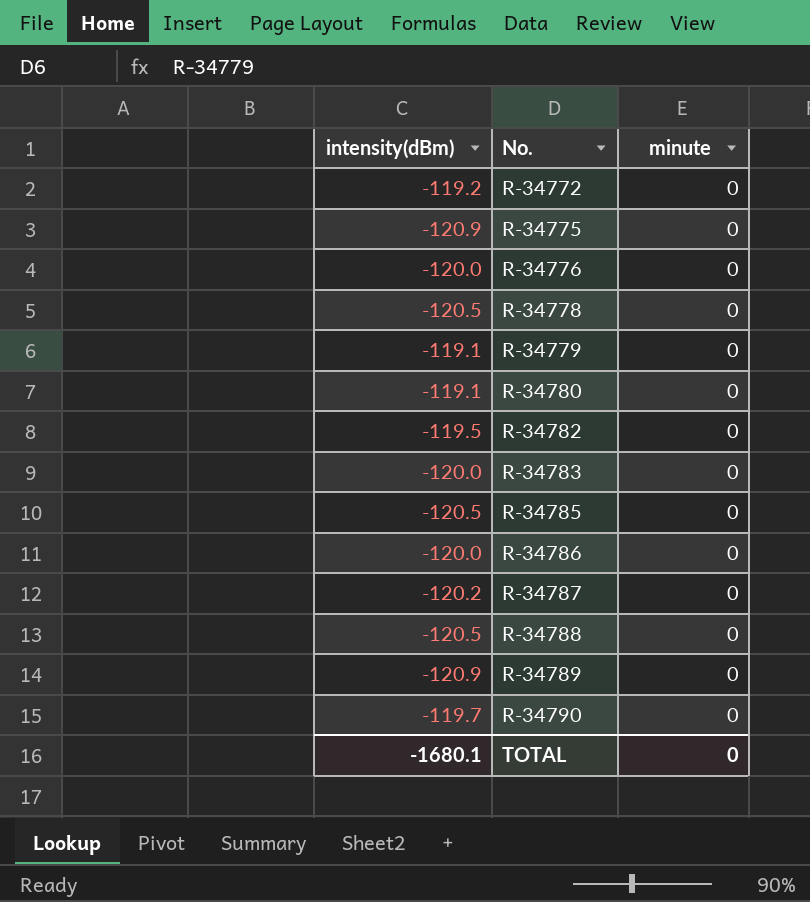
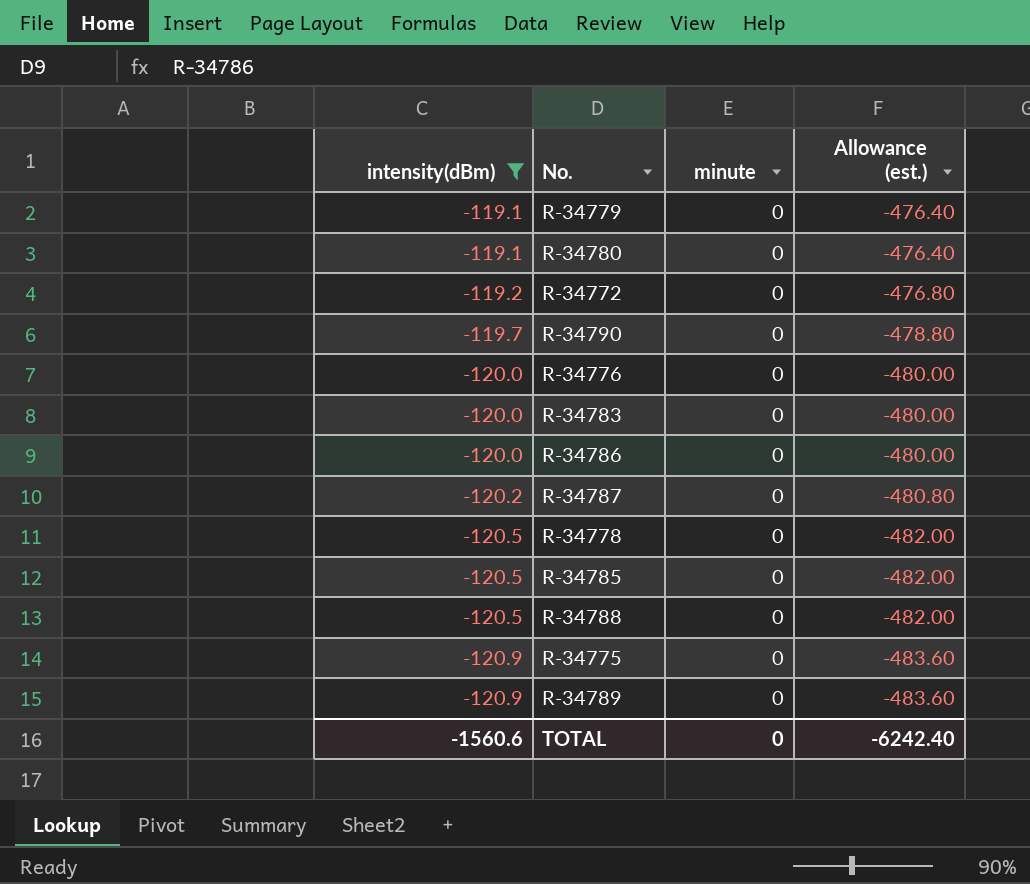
filter: none -> intensity(dBm) != -119.5
row order: No. ascending -> intensity(dBm) descending
column Allowance (est.) | formula: none -> [intensity(dBm)] * 4
TOTAL | intensity(dBm): -1680.1 -> -1560.6

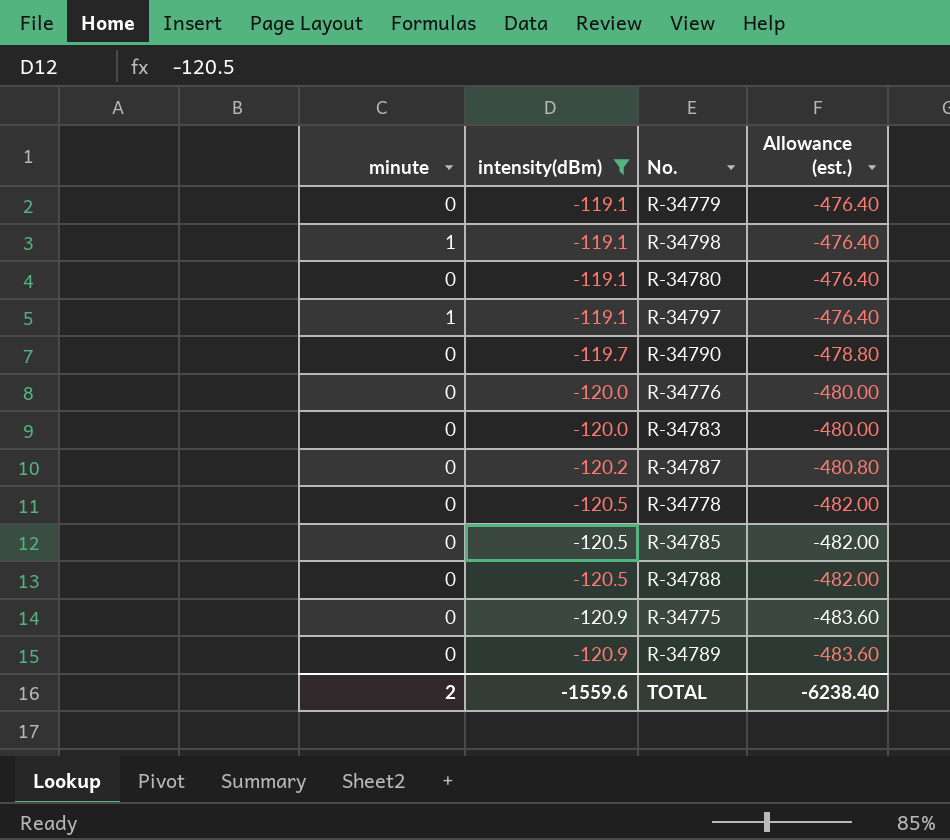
column minute | position: 3 -> 1
row R-34772: -119.2 | 0 | -476.80 -> none
row R-34786: -120.0 | 0 | -480.00 -> none
row R-34798: none -> 1 | -119.1 | -476.40
row R-34797: none -> 1 | -119.1 | -476.40
TOTAL | minute: 0 -> 2
TOTAL | intensity(dBm): -1560.6 -> -1559.6
TOTAL | Allowance (est.): -6242.40 -> -6238.40

